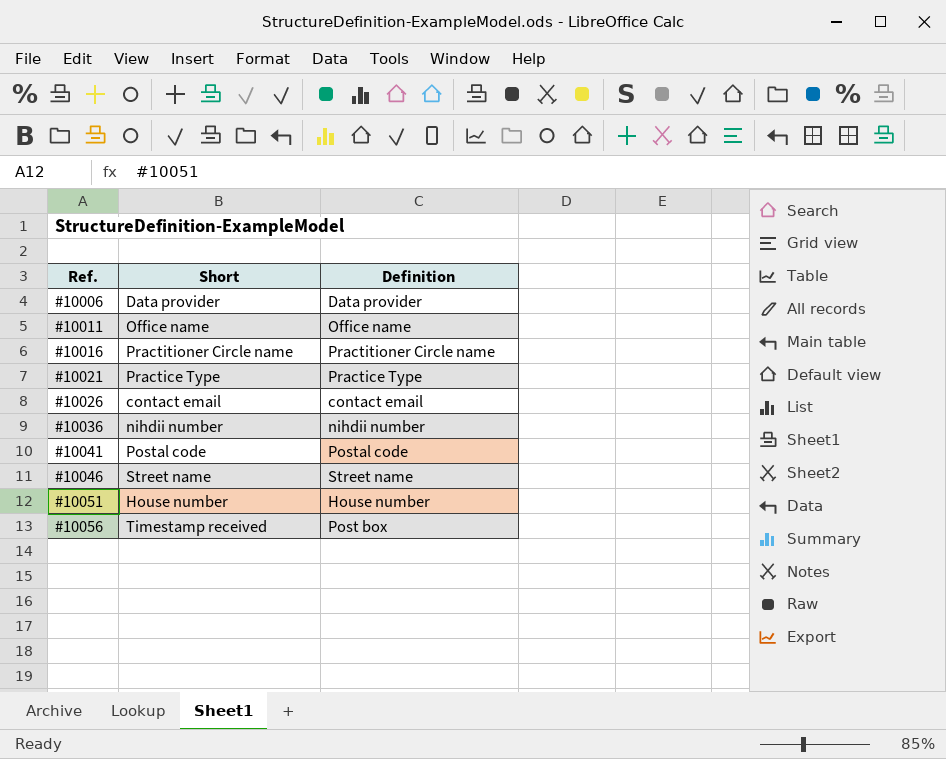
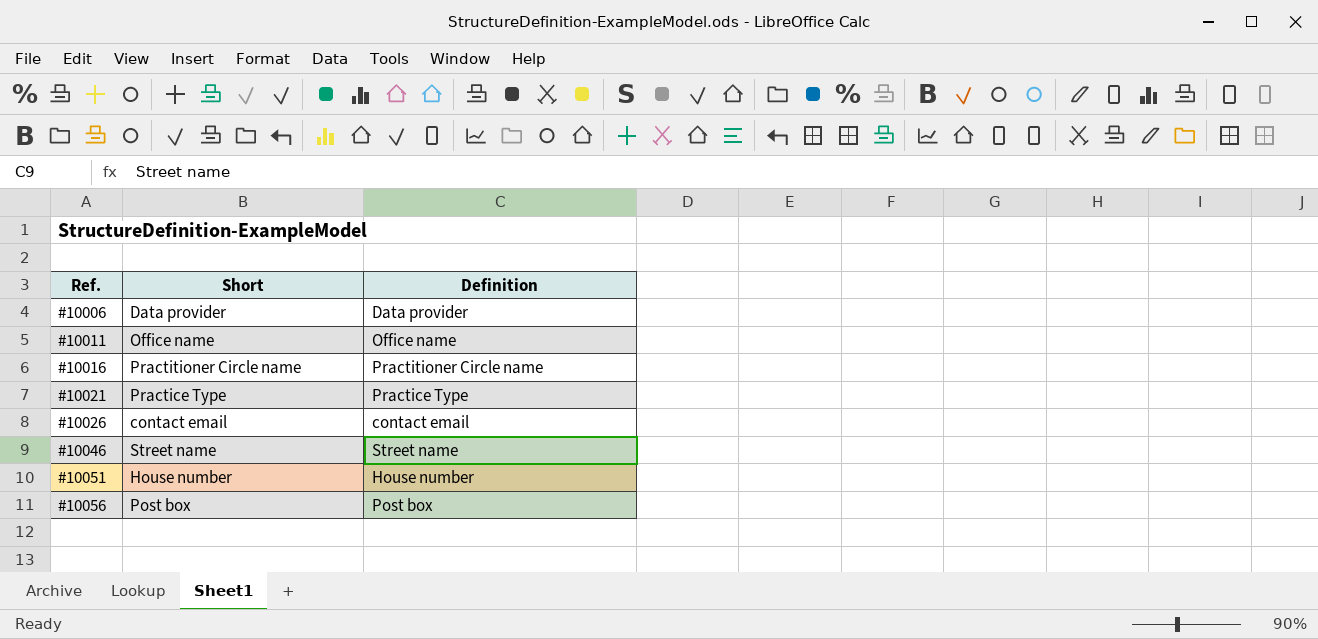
row #10036: nihdii number | nihdii number -> none
row #10041: Postal code | Postal code -> none
#10056 | Short: Timestamp received -> Post box

